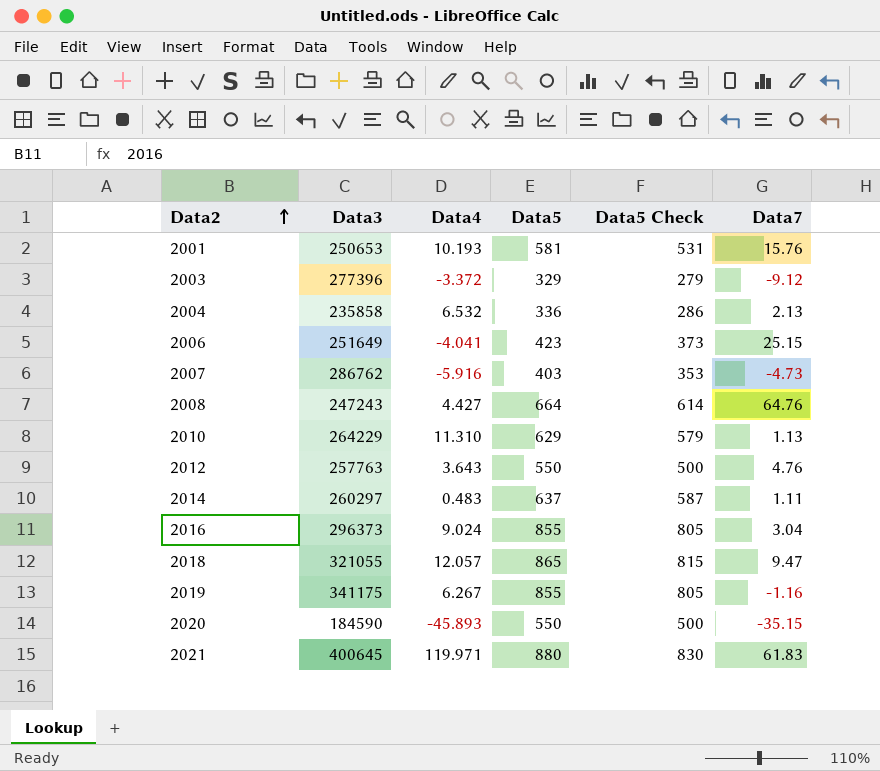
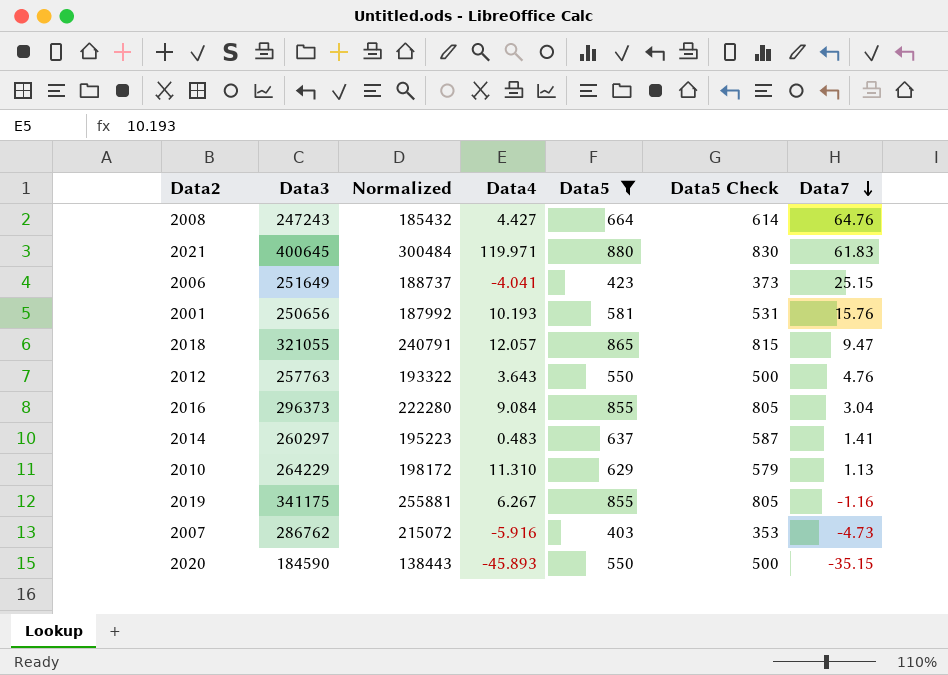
filter: none -> Data5 >= 403
row order: Data2 ascending -> Data7 descending
column Normalized | formula: none -> [Data3] * 0.75
2001 | Data3: 250653 -> 250656
2016 | Data4: 9.024 -> 9.084
2014 | Data7: 1.11 -> 1.41

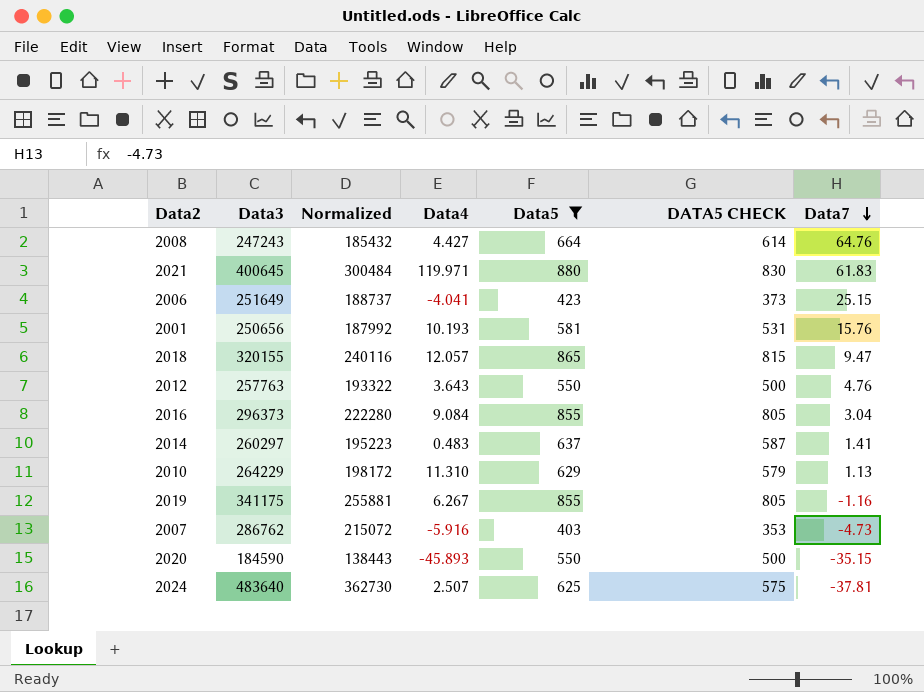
column name: Data5 Check -> DATA5 CHECK
2018 | Data3: 321055 -> 320155
2018 | Normalized: 240791 -> 240116
row 2024: none -> 483640 | 362730 | 2.507 | 625 | 575 | -37.81

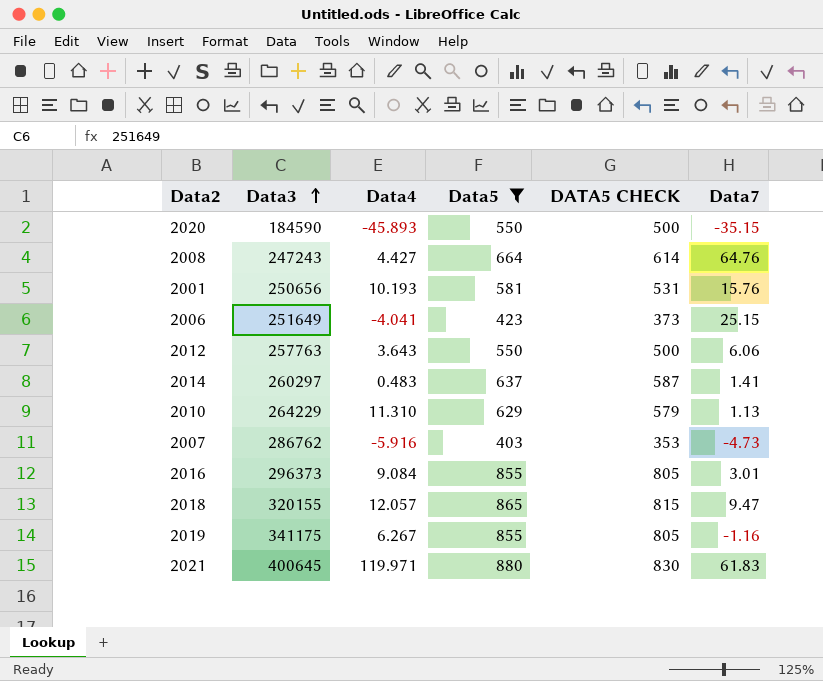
row order: Data7 descending -> Data3 ascending
column Normalized | formula: [Data3] * 0.75 -> none
row 2024: 483640 | 362730 | 2.507 | 625 | 575 | -37.81 -> none
2012 | Data7: 4.76 -> 6.06
2016 | Data7: 3.04 -> 3.01

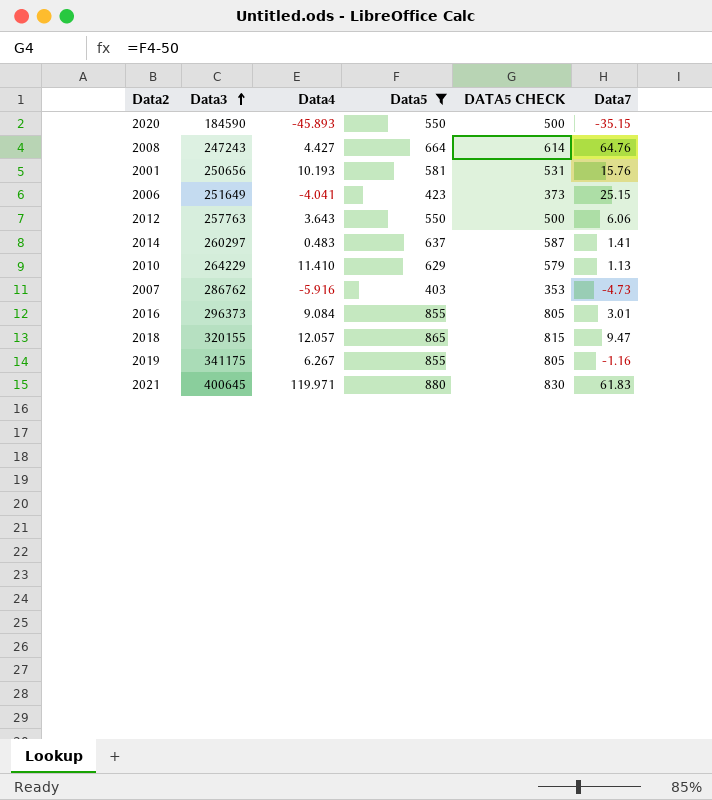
2010 | Data4: 11.310 -> 11.410

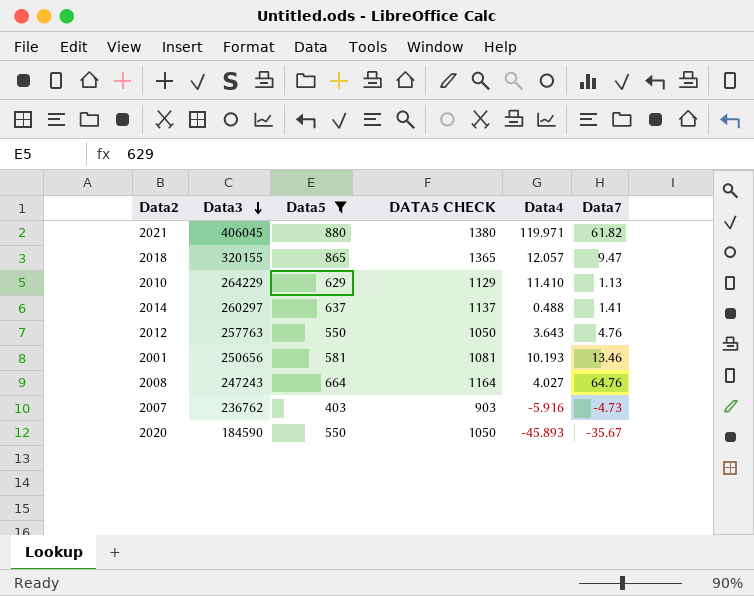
row order: Data3 ascending -> Data3 descending
column DATA5 CHECK | formula: [Data5] - 50 -> [Data5] + 500
column Data4 | position: 3 -> 5
row 2006: 251649 | -4.041 | 423 | 373 | 25.15 -> none
row 2016: 296373 | 9.084 | 855 | 805 | 3.01 -> none
row 2019: 341175 | 6.267 | 855 | 805 | -1.16 -> none
2021 | Data3: 400645 -> 406045
2021 | Data7: 61.83 -> 61.82
2014 | Data4: 0.483 -> 0.488
2012 | Data7: 6.06 -> 4.76
2001 | Data7: 15.76 -> 13.46
2008 | Data4: 4.427 -> 4.027
2007 | Data3: 286762 -> 236762
2020 | Data7: -35.15 -> -35.67

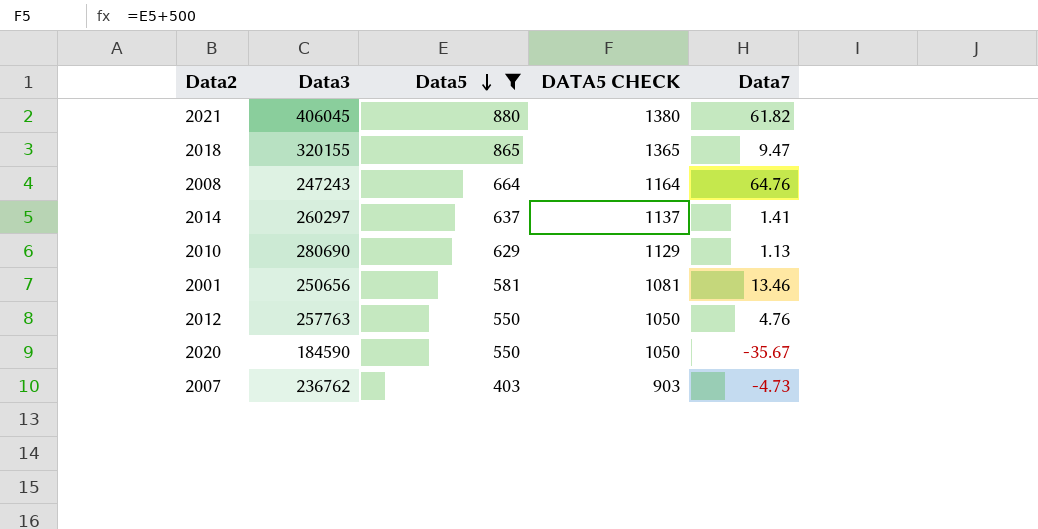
row order: Data3 descending -> Data5 descending
column Data4 | position: 5 -> none
2010 | Data3: 264229 -> 280690

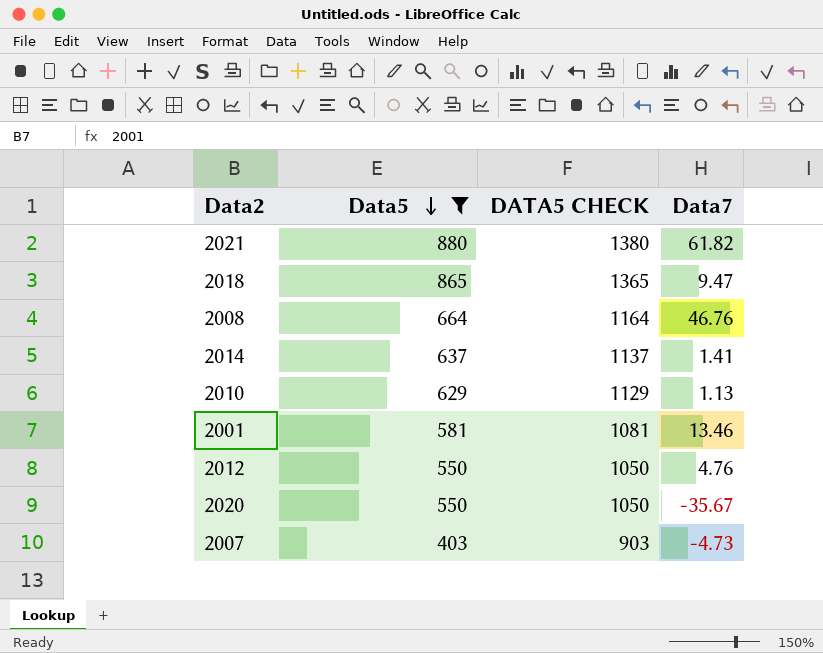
column Data3 | position: 2 -> none
2008 | Data7: 64.76 -> 46.76

